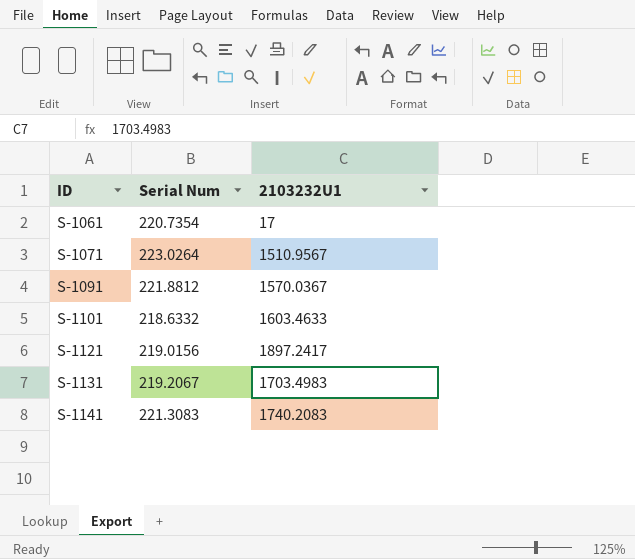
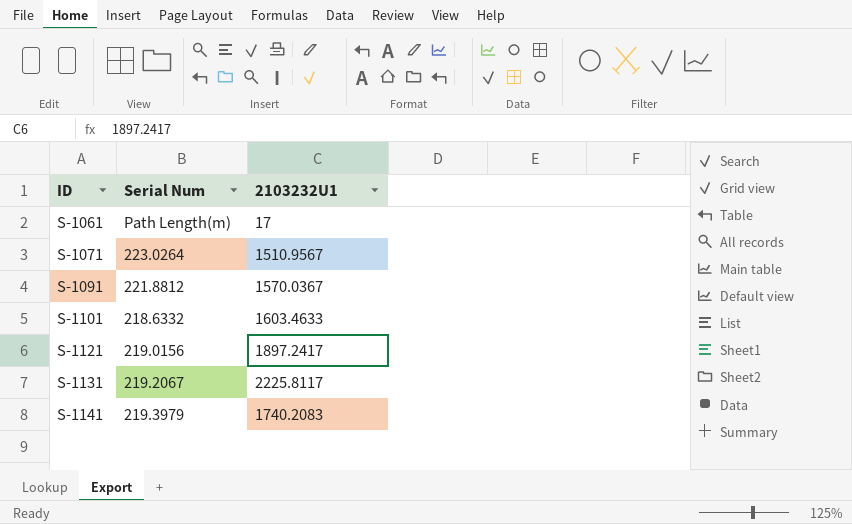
S-1061 | Serial Num: 220.7354 -> Path Length(m)
S-1131 | 2103232U1: 1703.4983 -> 2225.8117
S-1141 | Serial Num: 221.3083 -> 219.3979

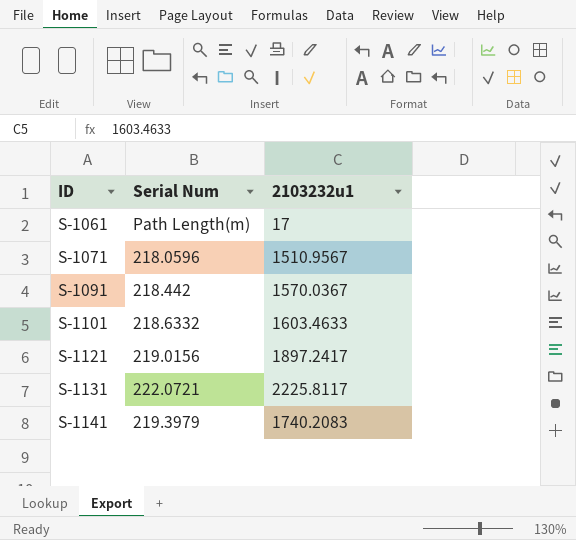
column name: 2103232U1 -> 2103232u1
S-1071 | Serial Num: 223.0264 -> 218.0596
S-1091 | Serial Num: 221.8812 -> 218.442
S-1131 | Serial Num: 219.2067 -> 222.0721

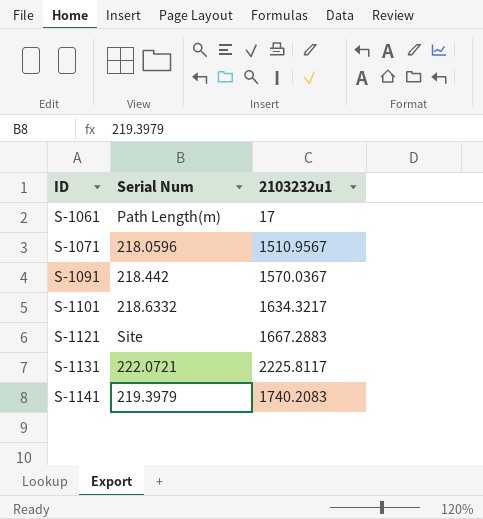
S-1101 | 2103232u1: 1603.4633 -> 1634.3217
S-1121 | Serial Num: 219.0156 -> Site
S-1121 | 2103232u1: 1897.2417 -> 1667.2883

